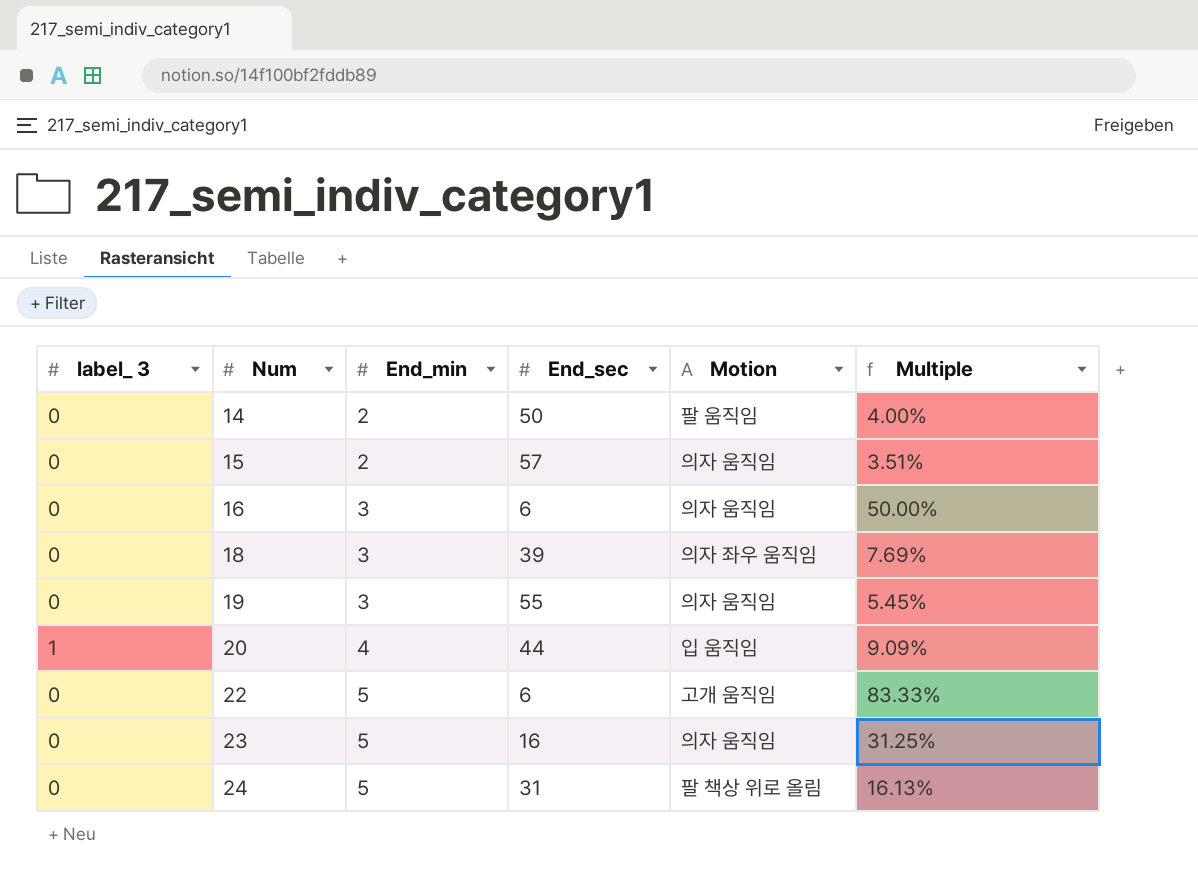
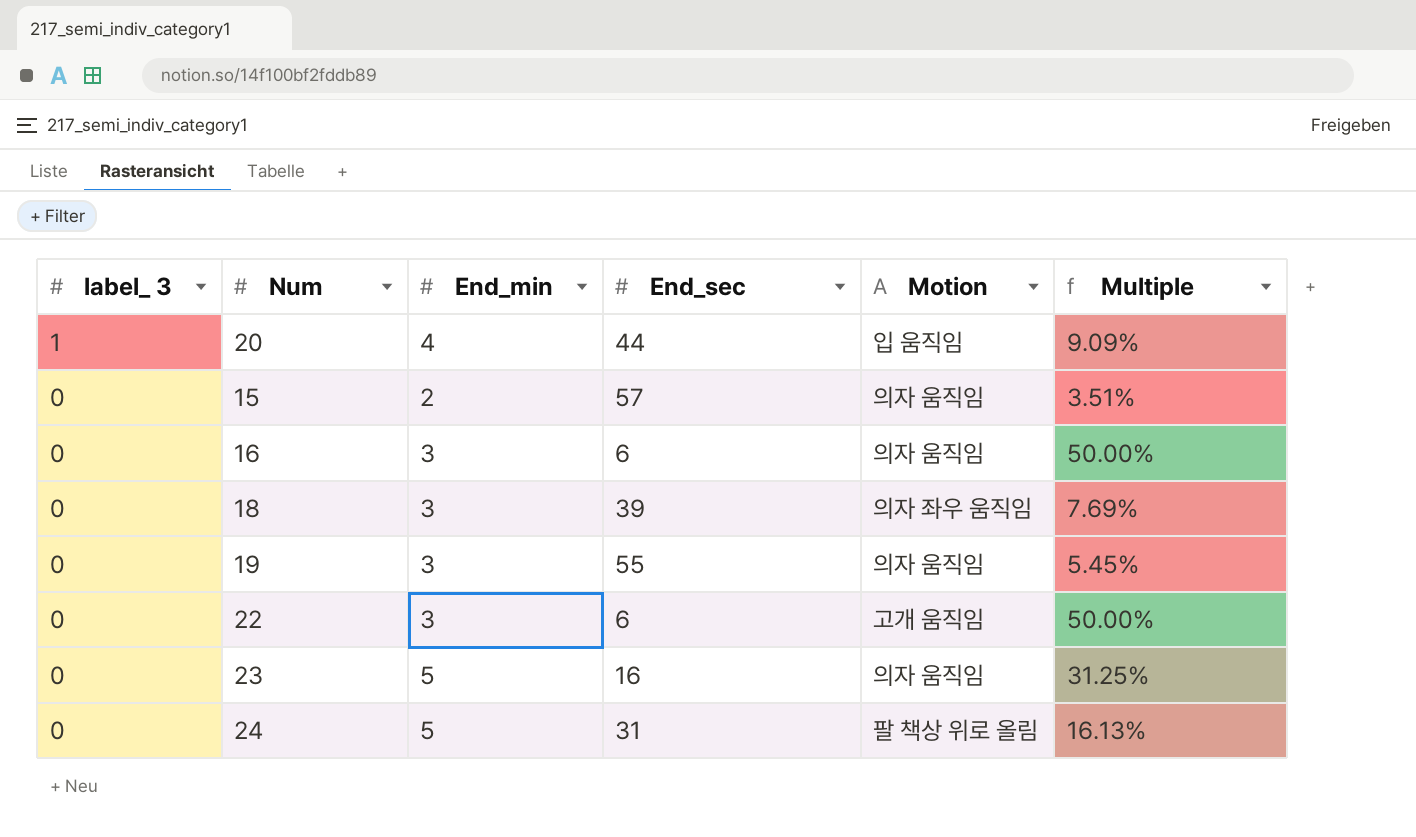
row order: Num ascending -> label_ 3 descending
row 14: 0 | 2 | 50 | 팔 움직임 | 4.00% -> none
22 | End_min: 5 -> 3
22 | Multiple: 83.33% -> 50.00%

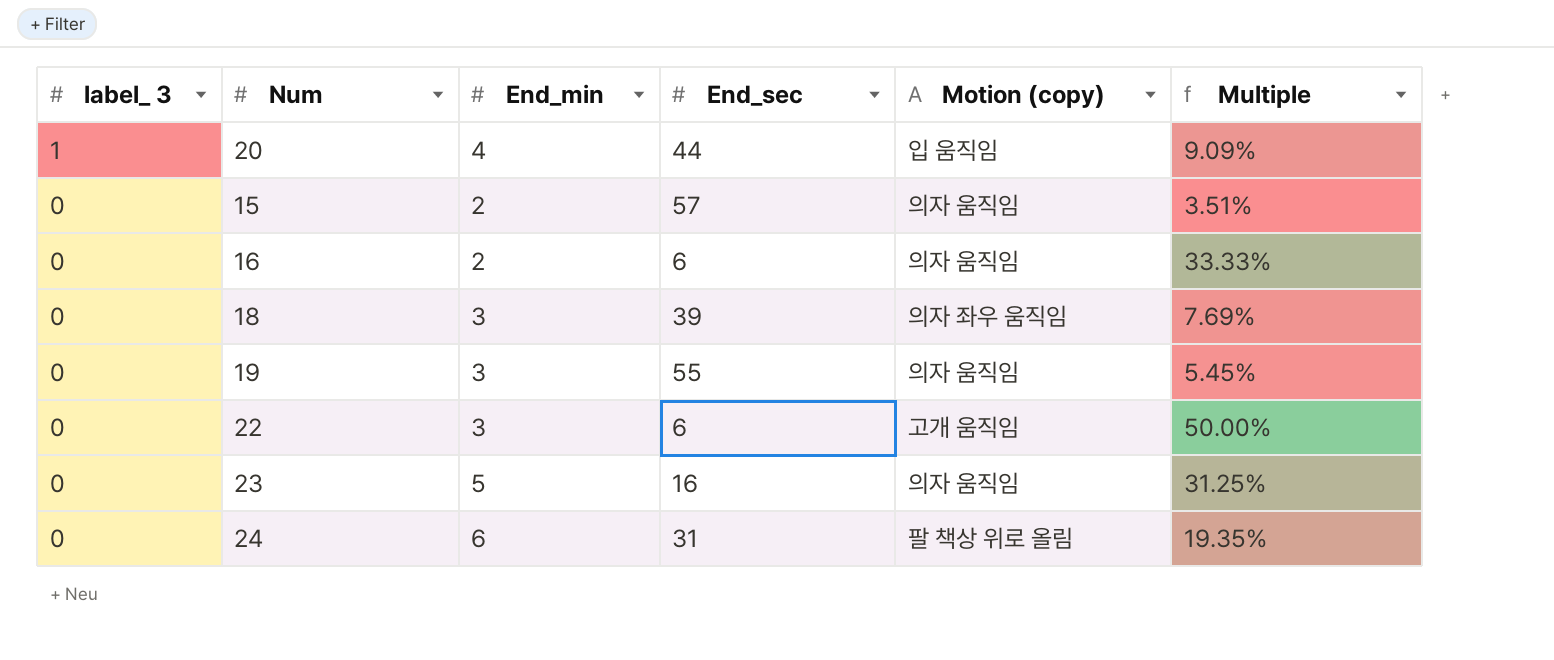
column name: Motion -> Motion (copy)
16 | End_min: 3 -> 2
16 | Multiple: 50.00% -> 33.33%
24 | End_min: 5 -> 6
24 | Multiple: 16.13% -> 19.35%

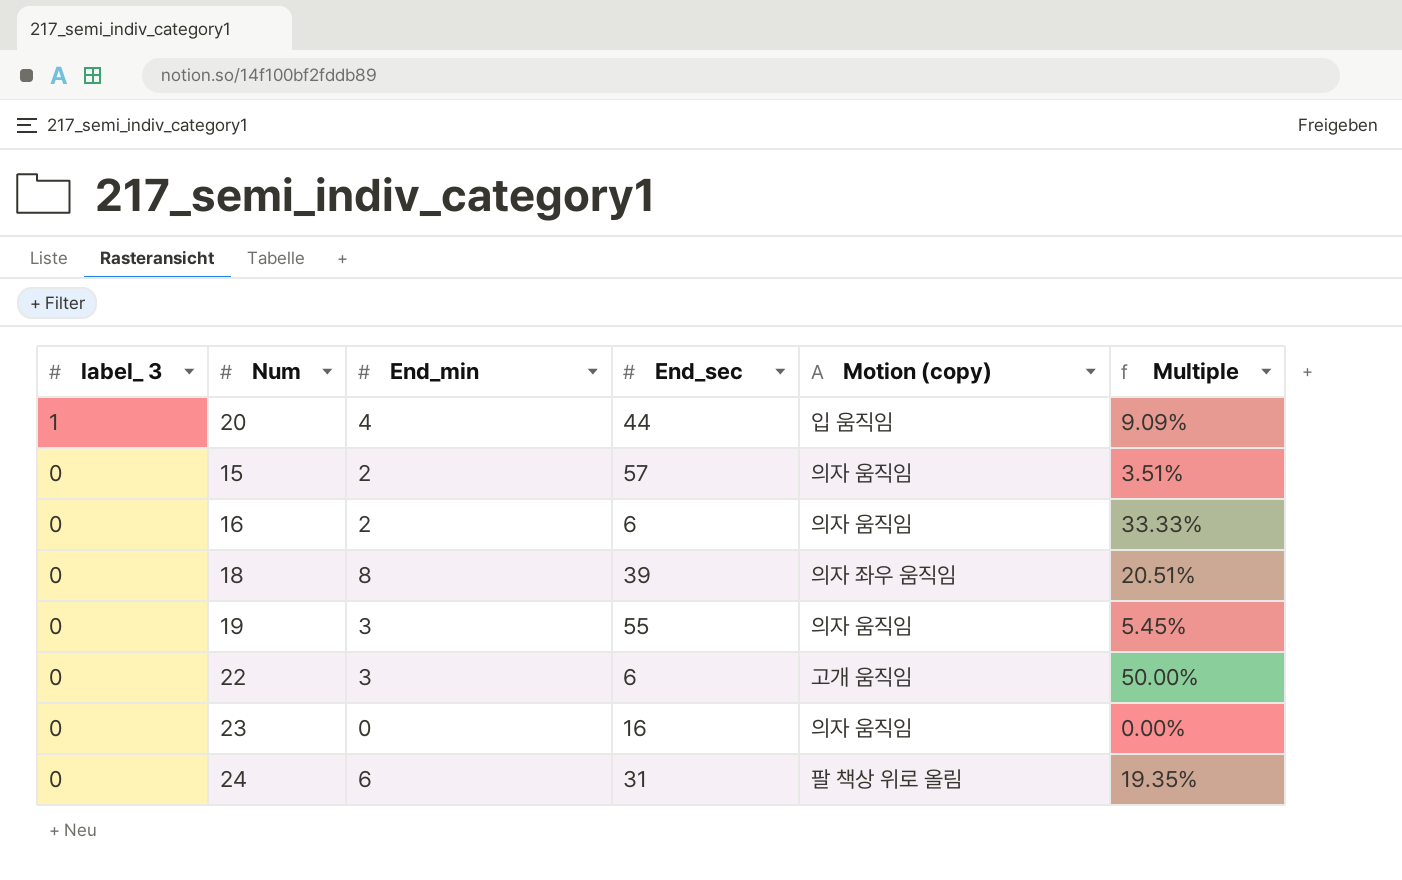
18 | End_min: 3 -> 8
18 | Multiple: 7.69% -> 20.51%
23 | End_min: 5 -> 0
23 | Multiple: 31.25% -> 0.00%

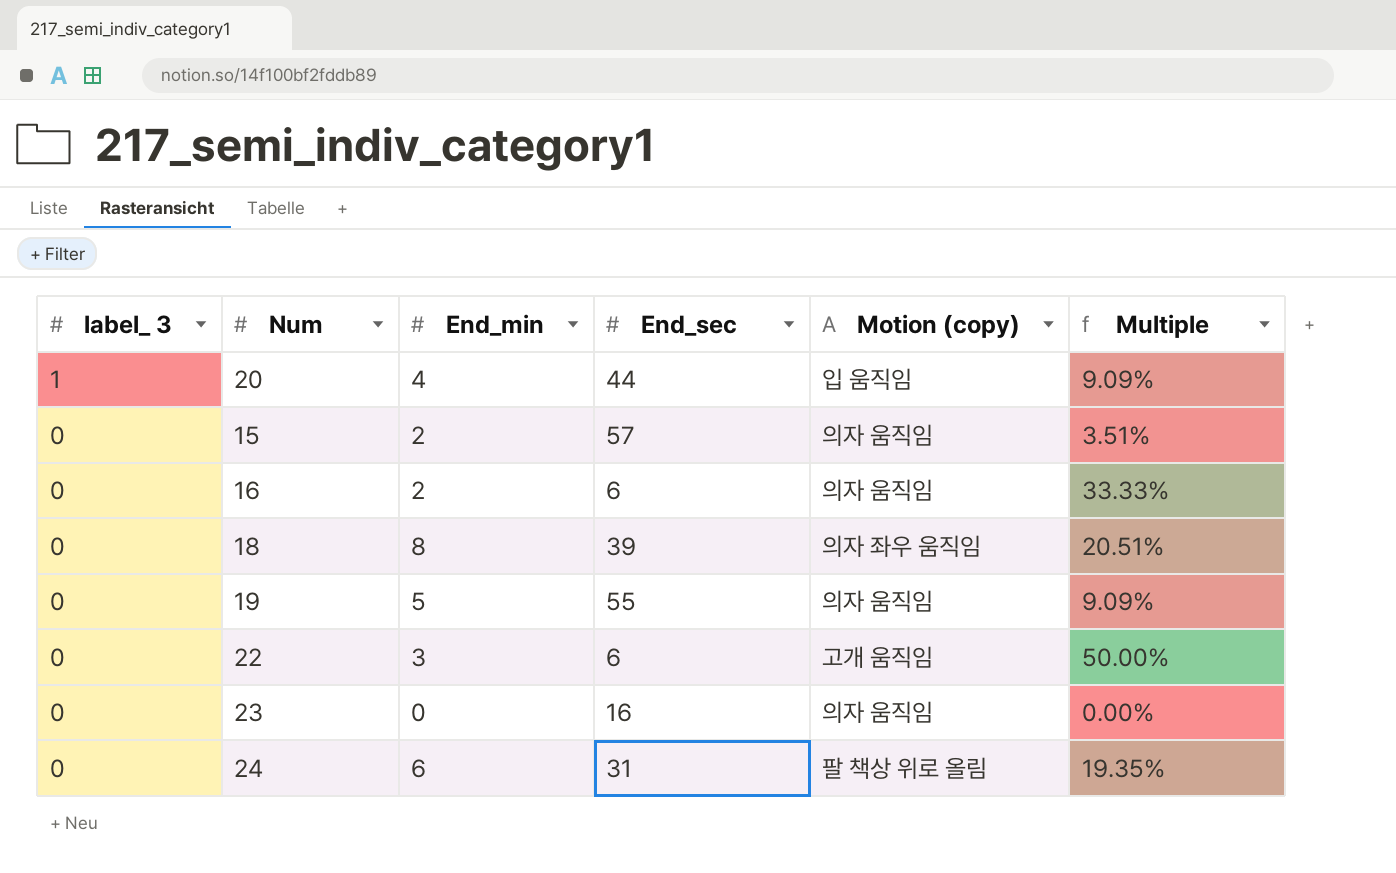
19 | End_min: 3 -> 5
19 | Multiple: 5.45% -> 9.09%

